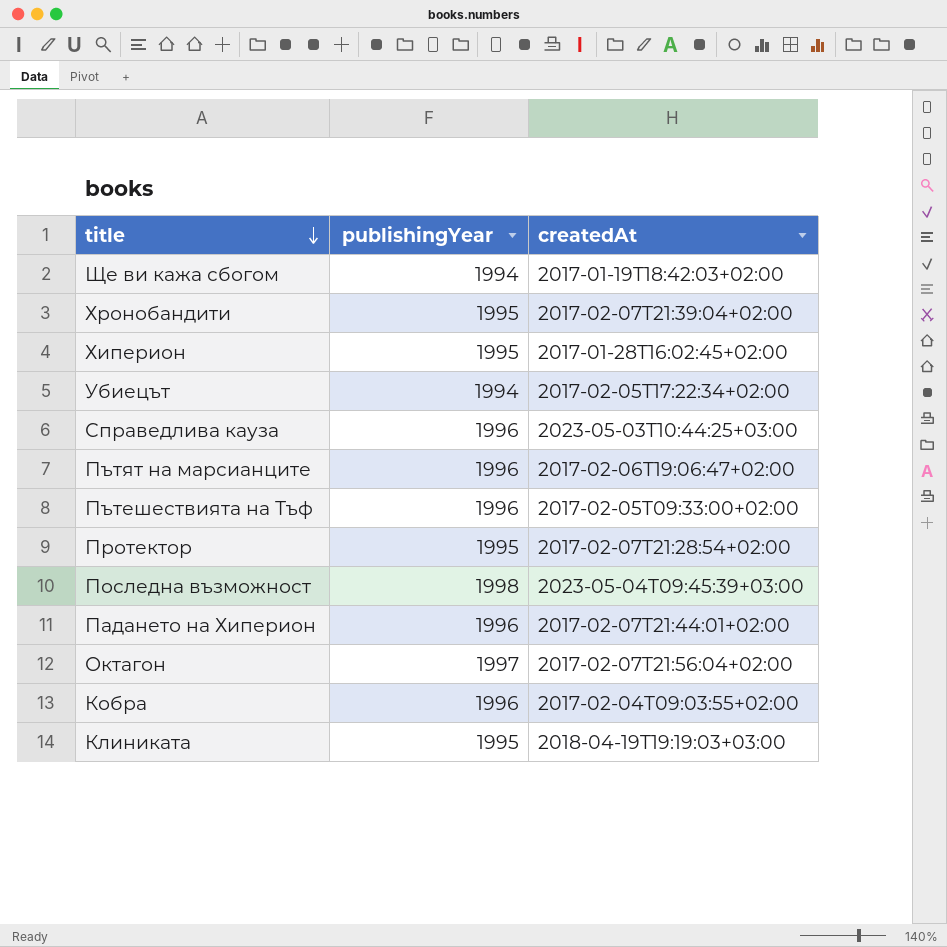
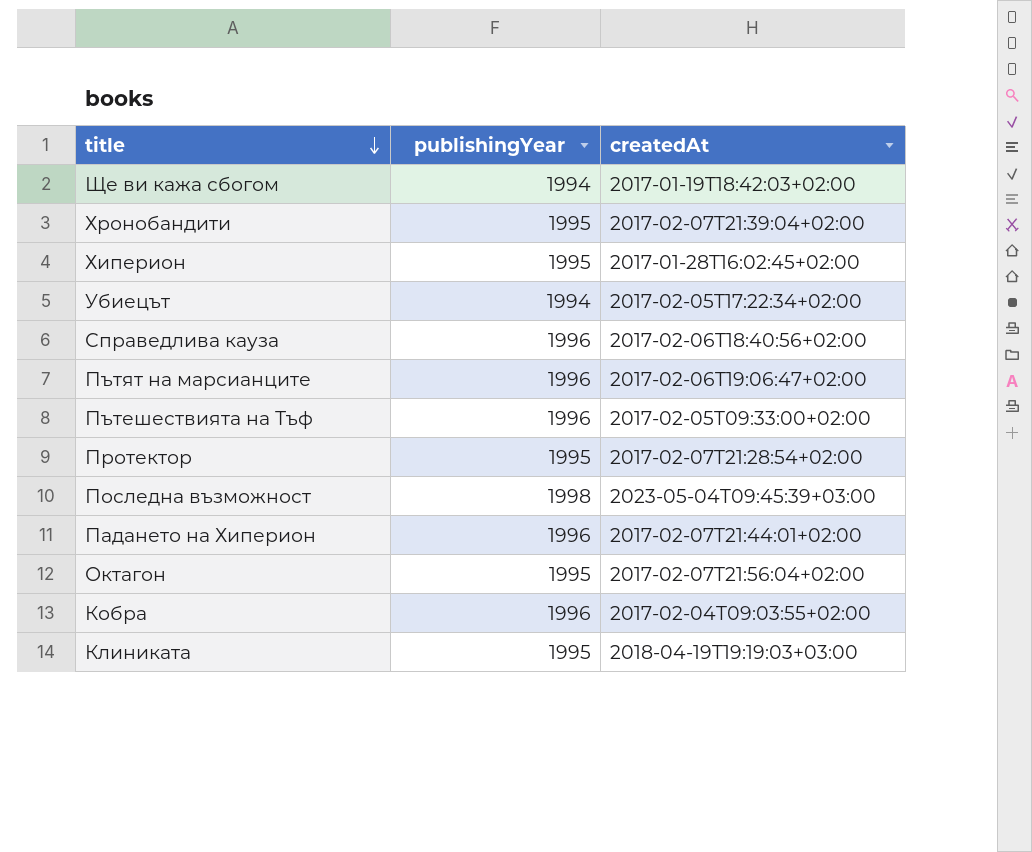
Справедлива кауза | createdAt: 2023-05-03T10:44:25+03:00 -> 2017-02-06T18:40:56+02:00
Октагон | publishingYear: 1997 -> 1995

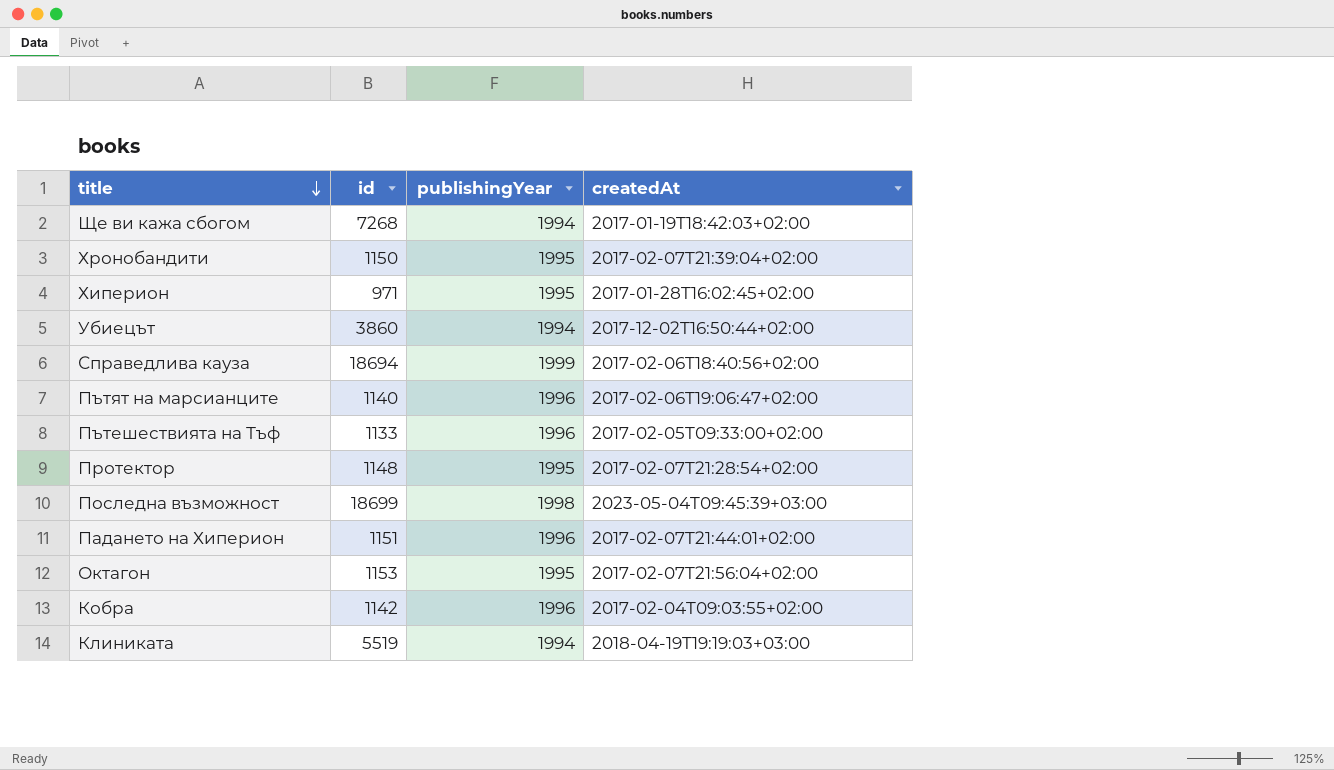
column id | position: none -> 2
Убиецът | createdAt: 2017-02-05T17:22:34+02:00 -> 2017-12-02T16:50:44+02:00
Справедлива кауза | publishingYear: 1996 -> 1999
Клиниката | publishingYear: 1995 -> 1994

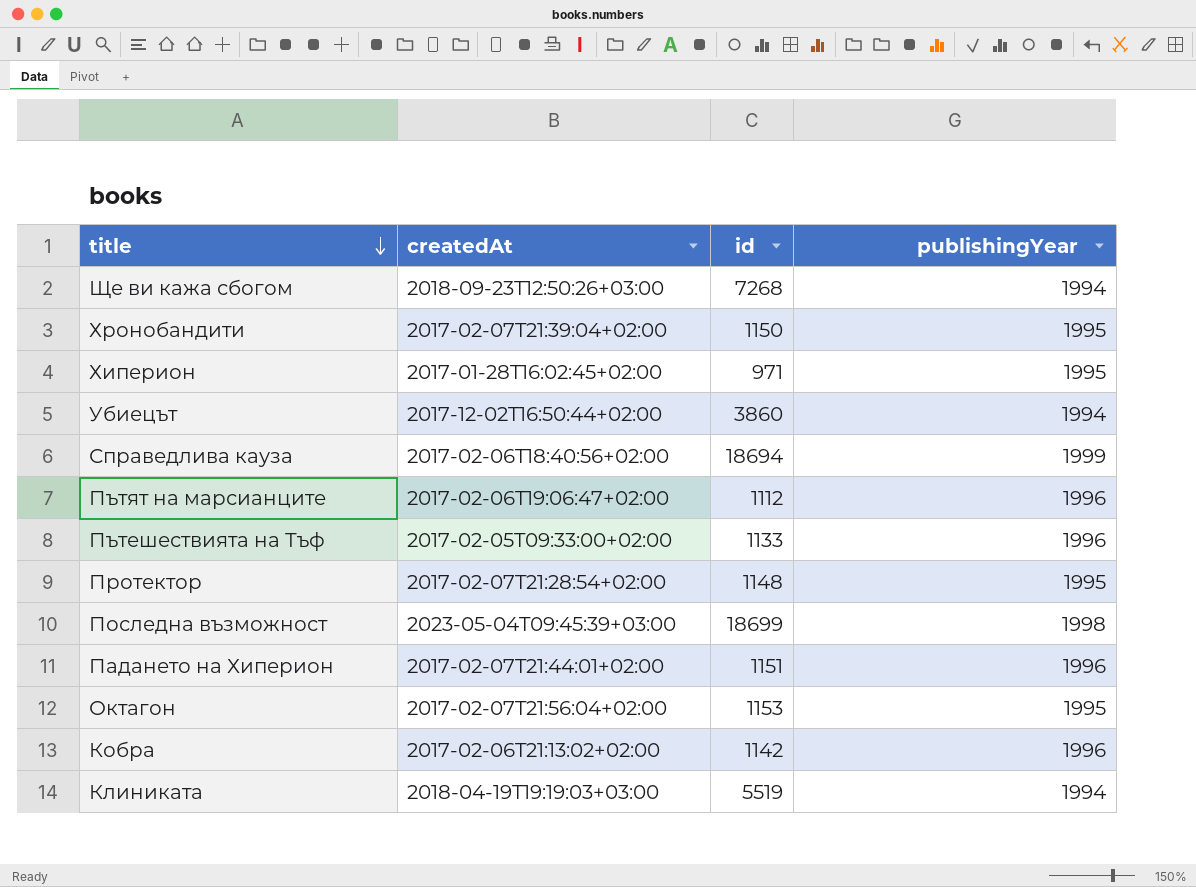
column createdAt | position: 4 -> 2
Ще ви кажа сбогом | createdAt: 2017-01-19T18:42:03+02:00 -> 2018-09-23T12:50:26+03:00
Пътят на марсианците | id: 1140 -> 1112
Кобра | createdAt: 2017-02-04T09:03:55+02:00 -> 2017-02-06T21:13:02+02:00

